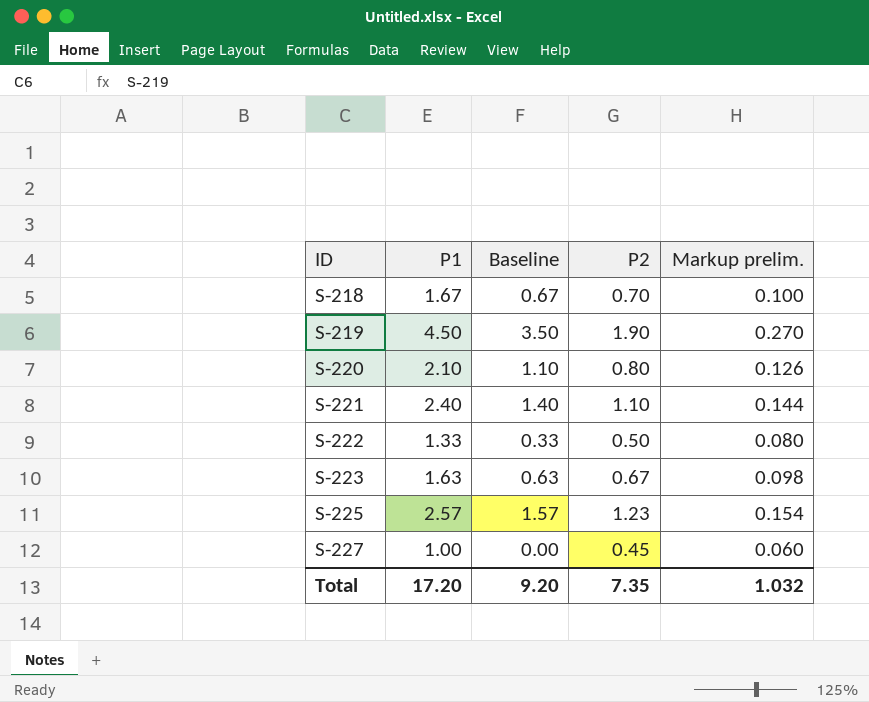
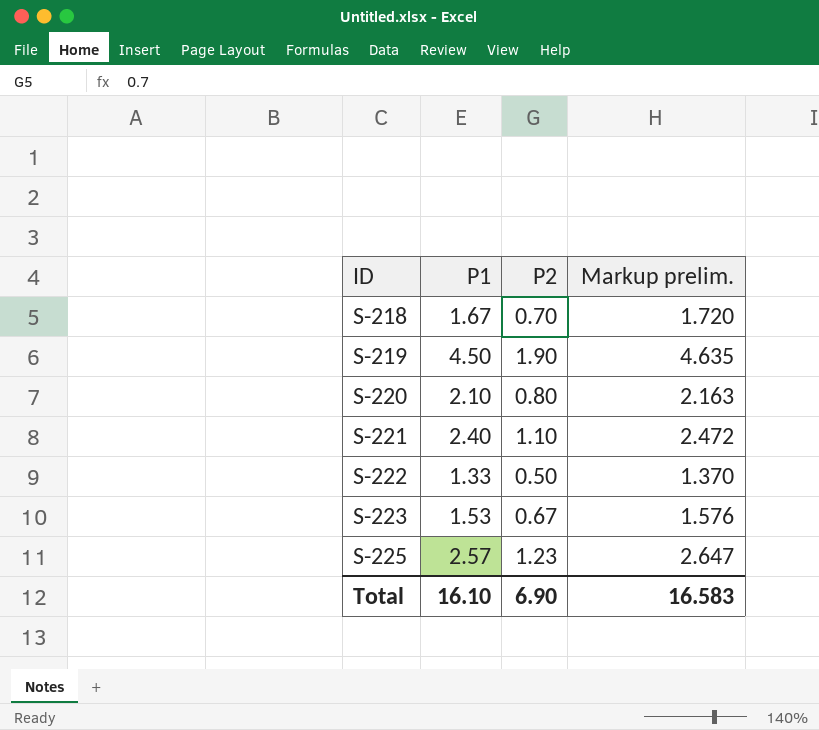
column Baseline | formula: [P1] - 1 -> none
column Markup prelim. | formula: [P1] * 0.06 -> [P1] * 1.03
row S-227: 1.00 | 0.00 | 0.45 | 0.060 -> none
S-223 | P1: 1.63 -> 1.53
Total | P1: 17.20 -> 16.10
Total | P2: 7.35 -> 6.90
Total | Markup prelim.: 1.032 -> 16.583

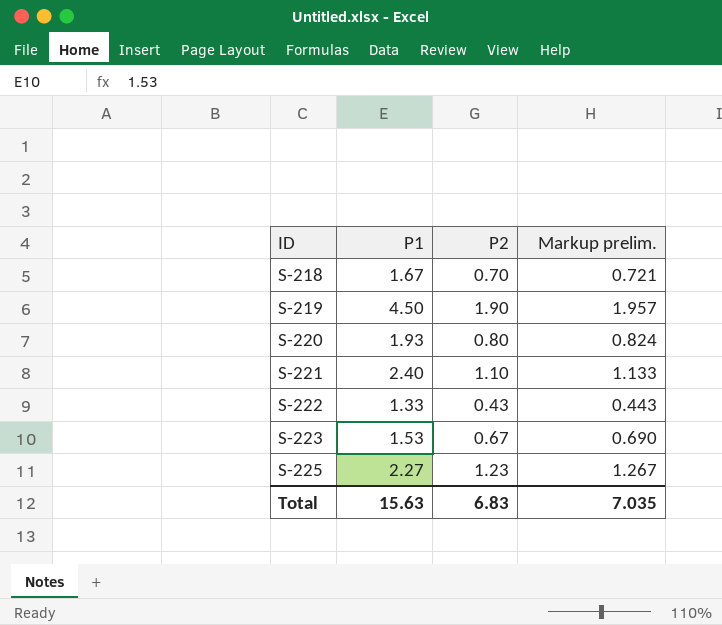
column Markup prelim. | formula: [P1] * 1.03 -> [P2] * 1.03
S-220 | P1: 2.10 -> 1.93
S-222 | P2: 0.50 -> 0.43
S-225 | P1: 2.57 -> 2.27
Total | P1: 16.10 -> 15.63
Total | P2: 6.90 -> 6.83
Total | Markup prelim.: 16.583 -> 7.035

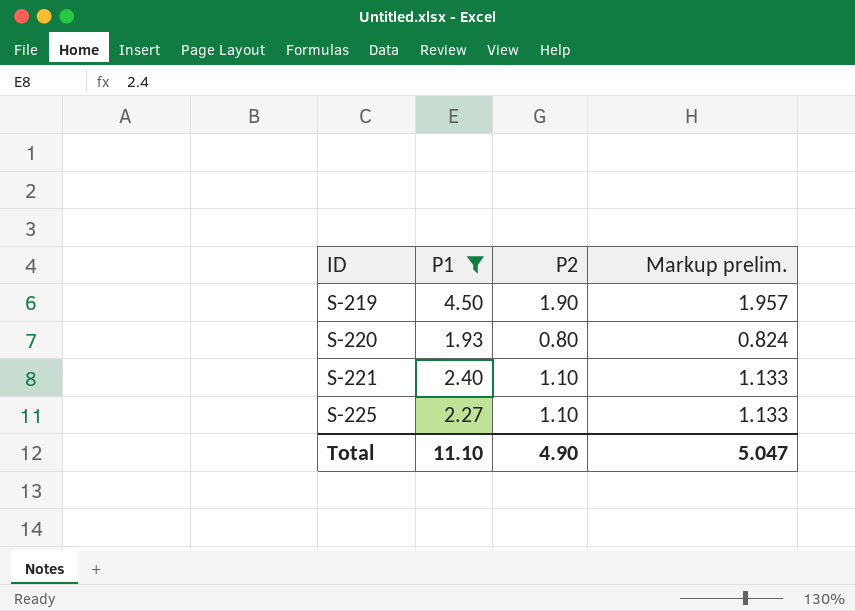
filter: none -> P1 >= 1.93
S-225 | P2: 1.23 -> 1.10
S-225 | Markup prelim.: 1.267 -> 1.133
Total | P1: 15.63 -> 11.10
Total | P2: 6.83 -> 4.90
Total | Markup prelim.: 7.035 -> 5.047

